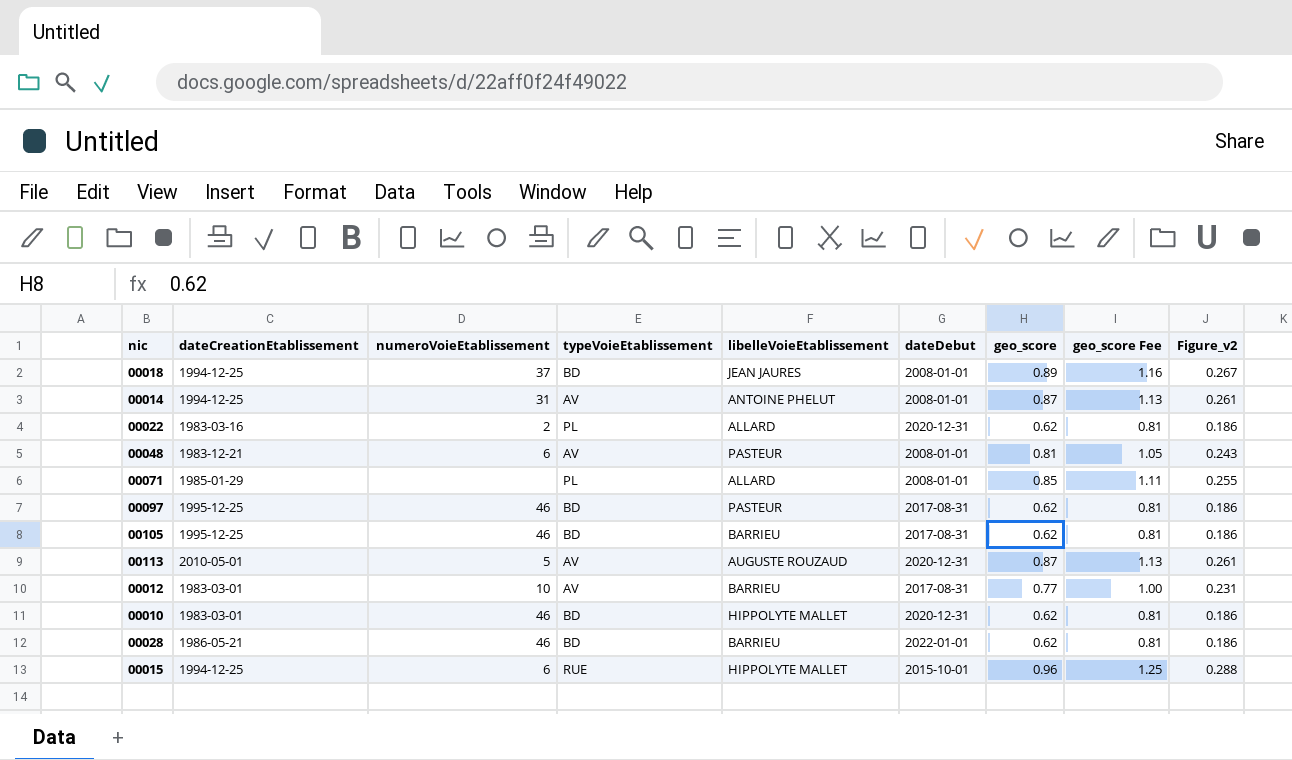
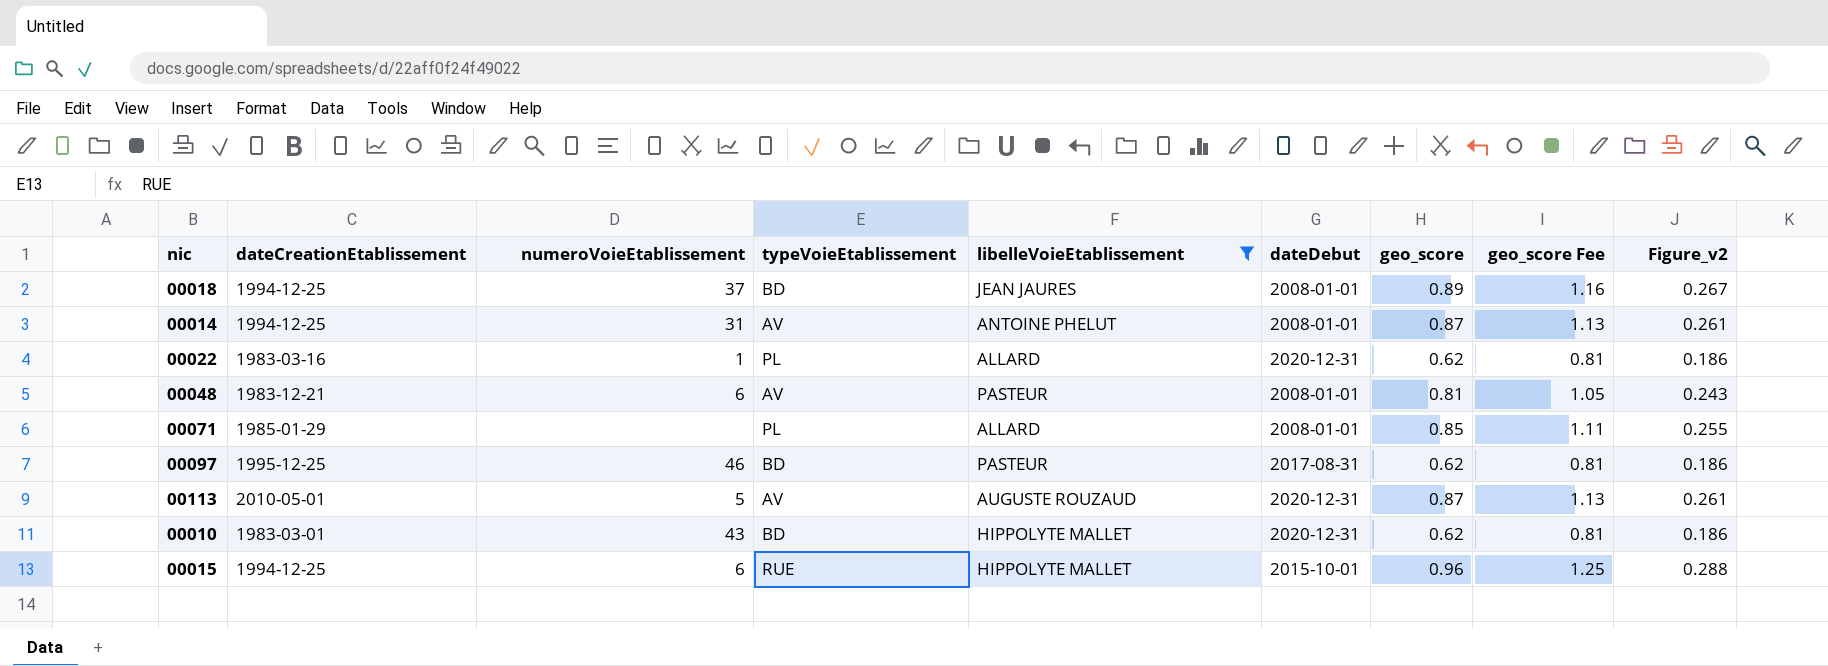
filter: none -> libelleVoieEtablissement != BARRIEU
00022 | numeroVoieEtablissement: 2 -> 1
00010 | numeroVoieEtablissement: 46 -> 43

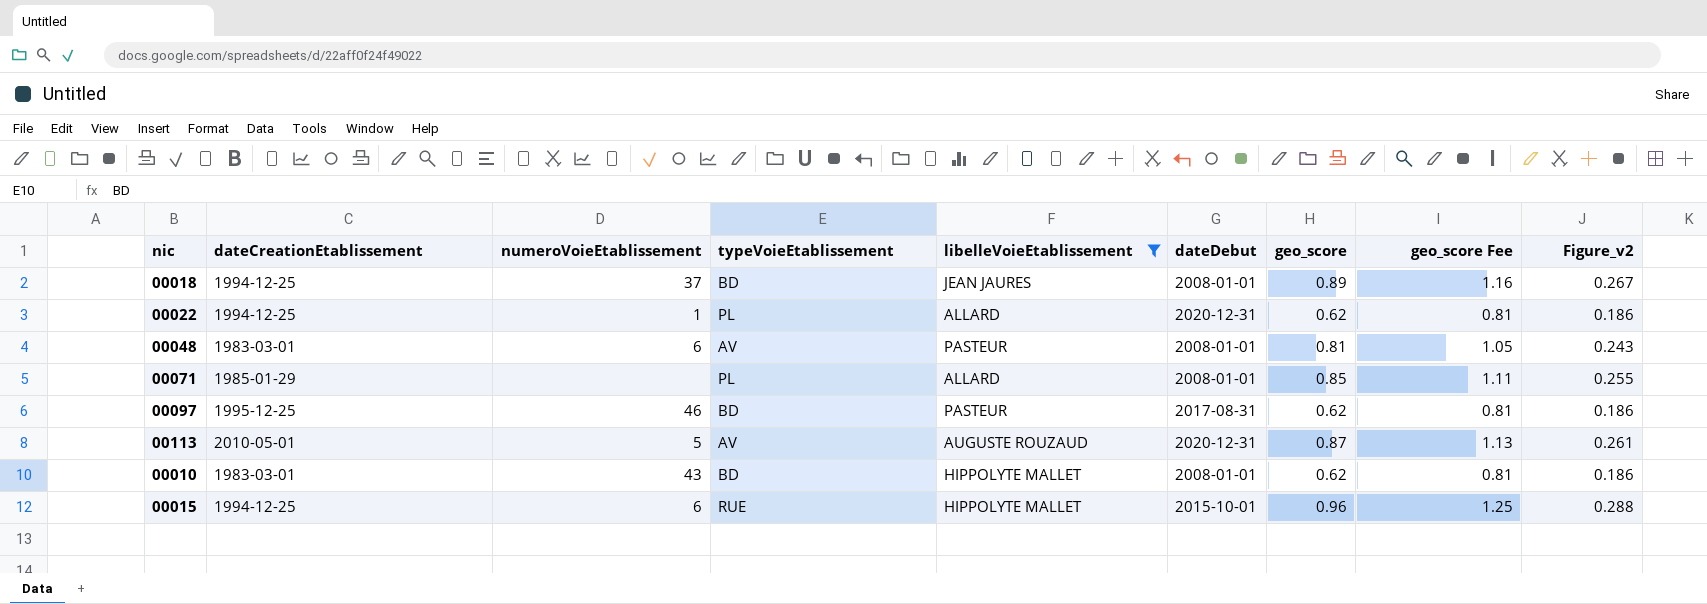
row 00014: 1994-12-25 | 31 | AV | ANTOINE PHELUT | 2008-01-01 | 0.87 | 1.13 | 0.261 -> none
00022 | dateCreationEtablissement: 1983-03-16 -> 1994-12-25
00048 | dateCreationEtablissement: 1983-12-21 -> 1983-03-01
00010 | dateDebut: 2020-12-31 -> 2008-01-01

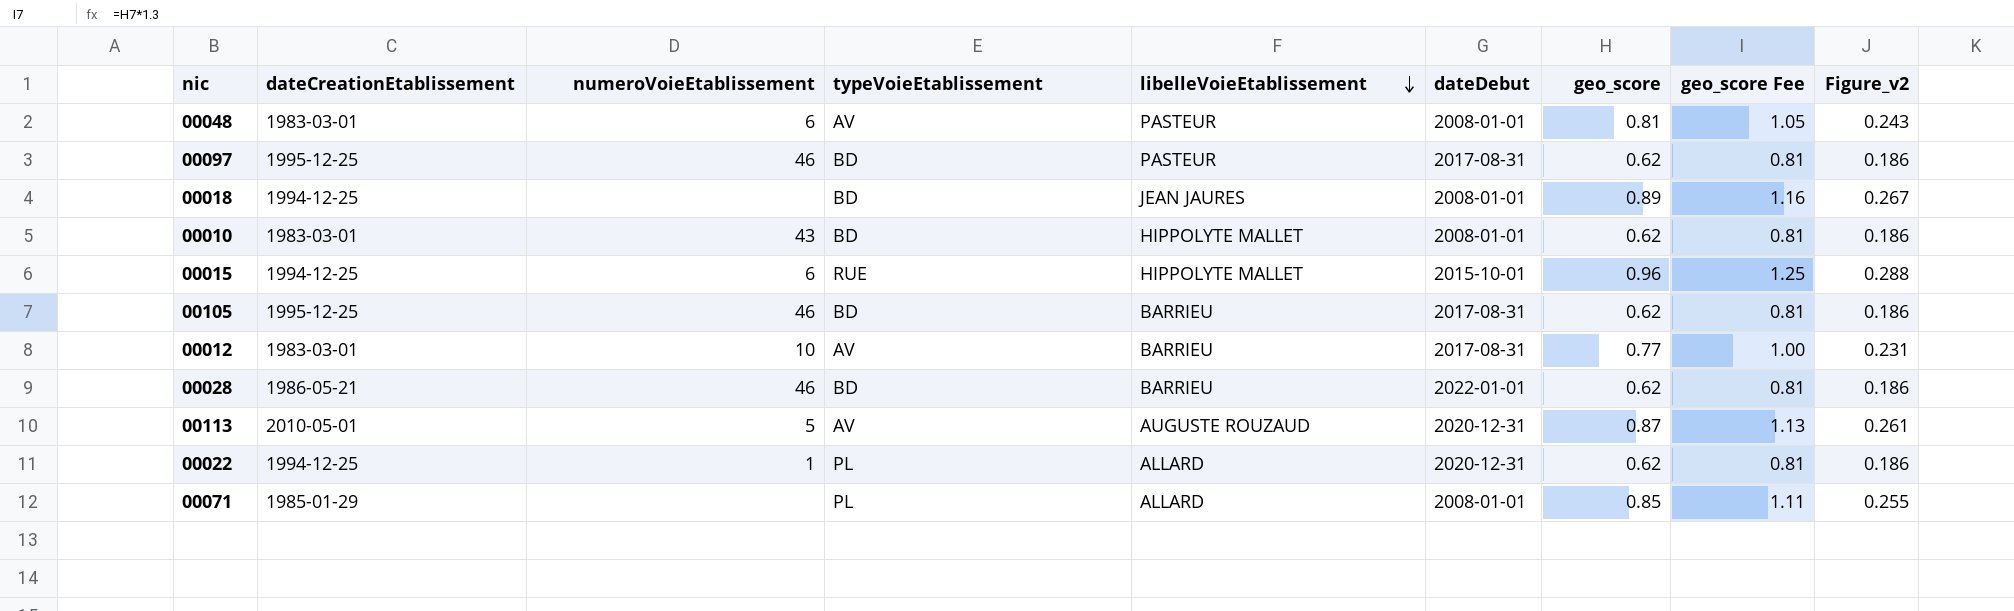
filter: libelleVoieEtablissement != BARRIEU -> none
row order: none -> libelleVoieEtablissement descending
00018 | numeroVoieEtablissement: 37 -> none

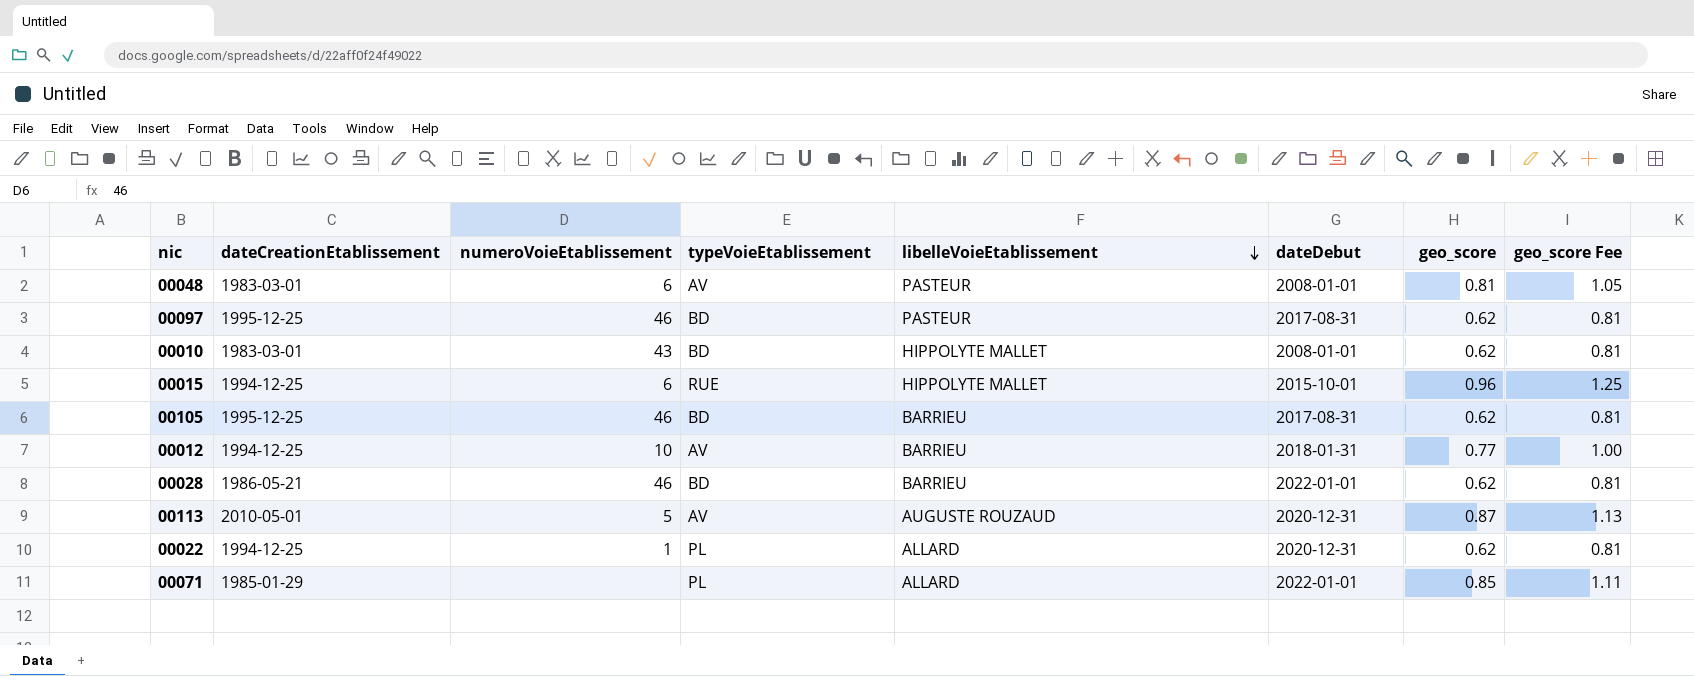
column Figure_v2 | formula: [geo_score] * 0.3 -> none
row 00018: 1994-12-25 | none | BD | JEAN JAURES | 2008-01-01 | 0.89 | 1.16 | 0.267 -> none
00012 | dateCreationEtablissement: 1983-03-01 -> 1994-12-25
00012 | dateDebut: 2017-08-31 -> 2018-01-31
00071 | dateDebut: 2008-01-01 -> 2022-01-01

